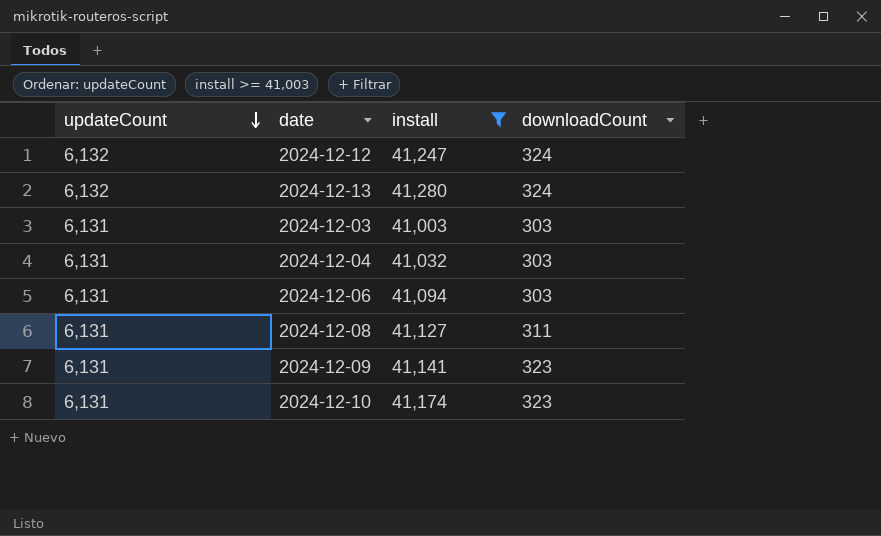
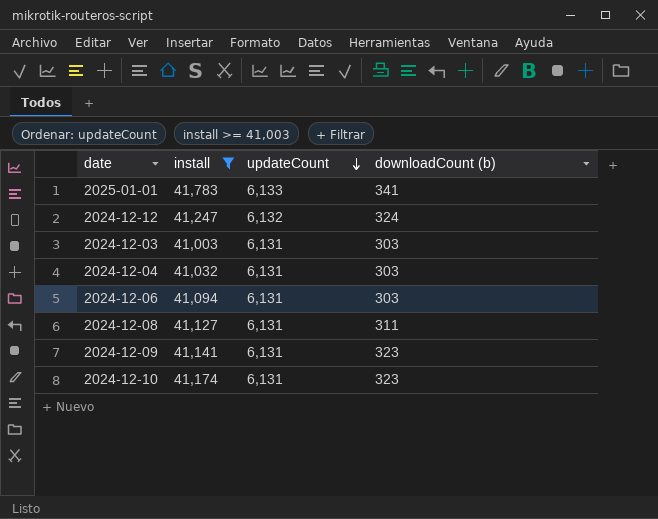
column updateCount | position: 1 -> 3
column name: downloadCount -> downloadCount (b)
row 2024-12-13: 6,132 | 41,280 | 324 -> none
row 2025-01-01: none -> 41,783 | 6,133 | 341

